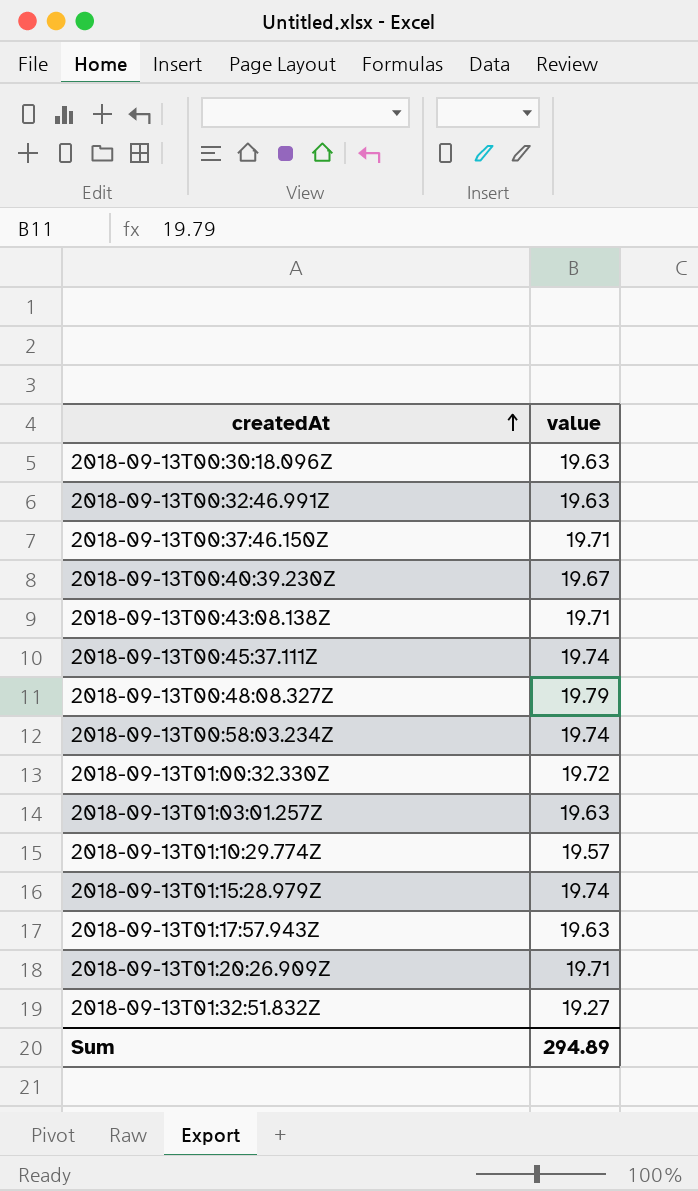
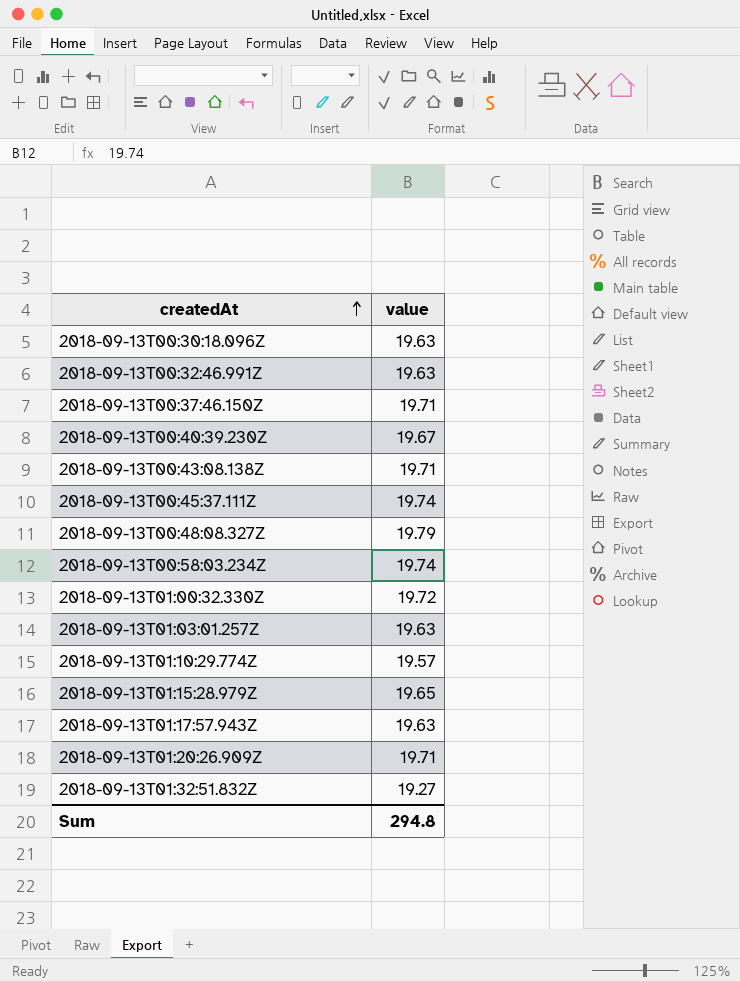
2018-09-13T01:15:28.979Z | value: 19.74 -> 19.65
Sum | value: 294.89 -> 294.8

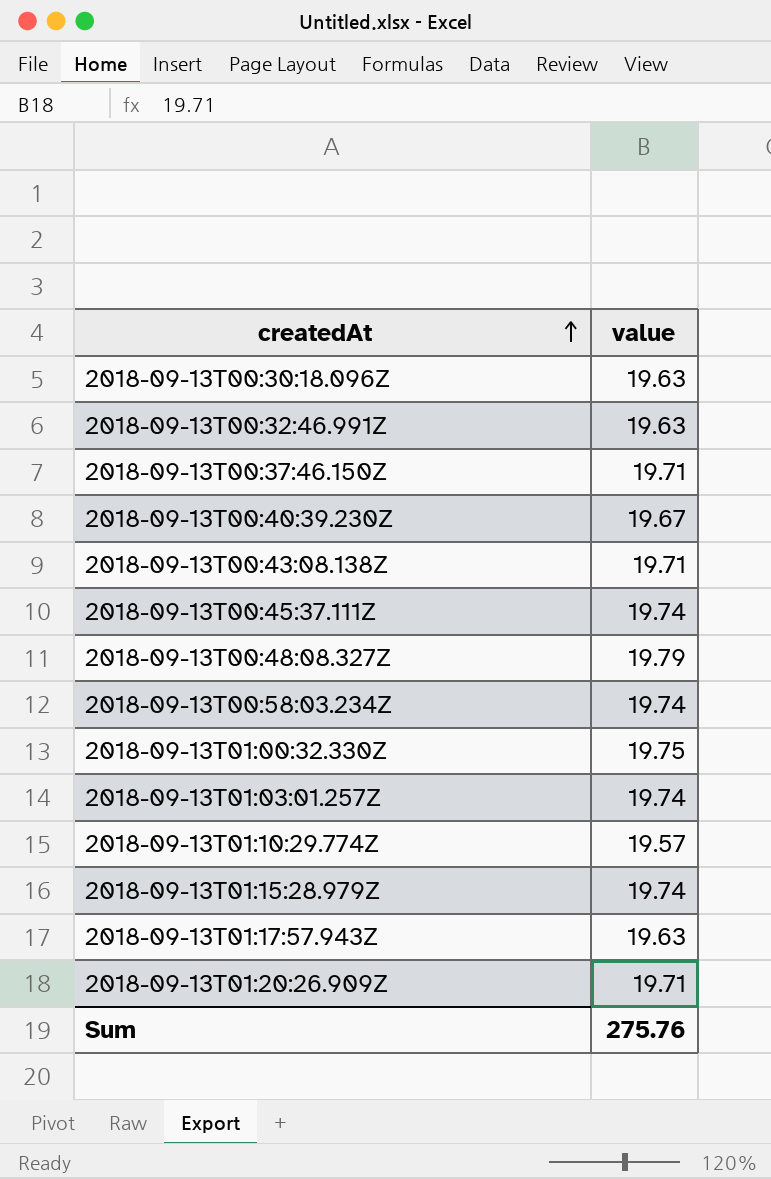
row 2018-09-13T01:32:51.832Z: 19.27 -> none
2018-09-13T01:00:32.330Z | value: 19.72 -> 19.75
2018-09-13T01:03:01.257Z | value: 19.63 -> 19.74
2018-09-13T01:15:28.979Z | value: 19.65 -> 19.74
Sum | value: 294.8 -> 275.76

